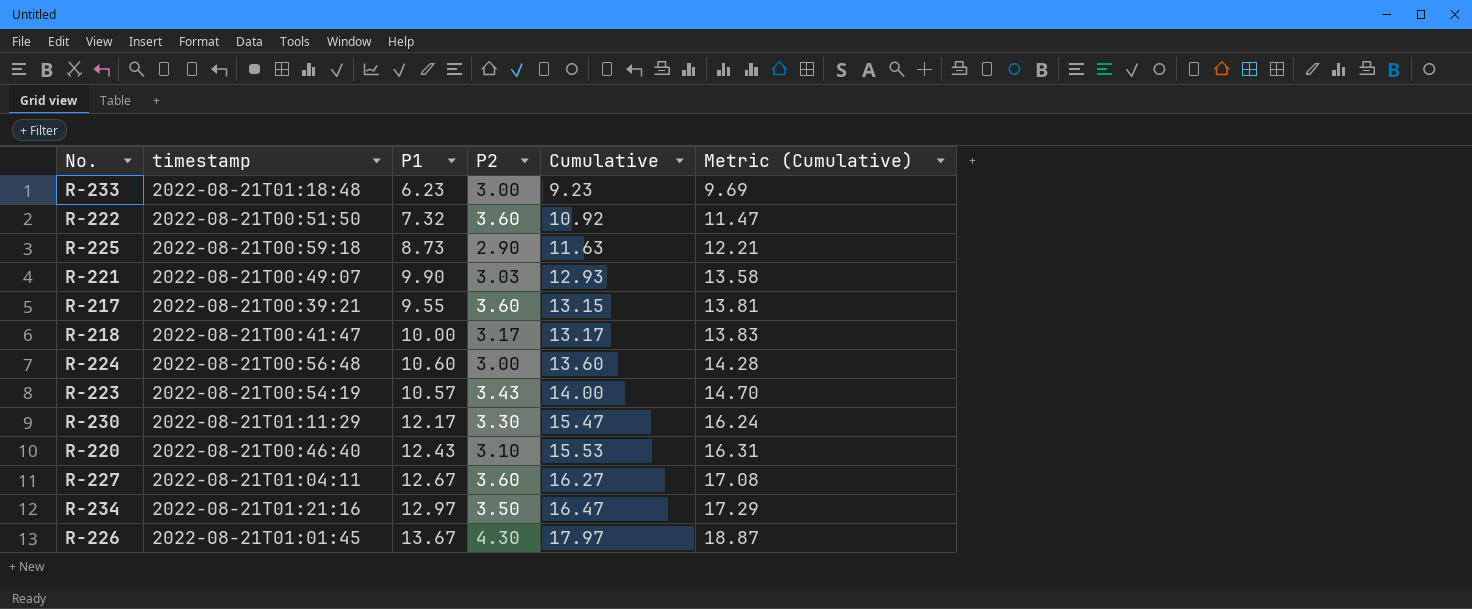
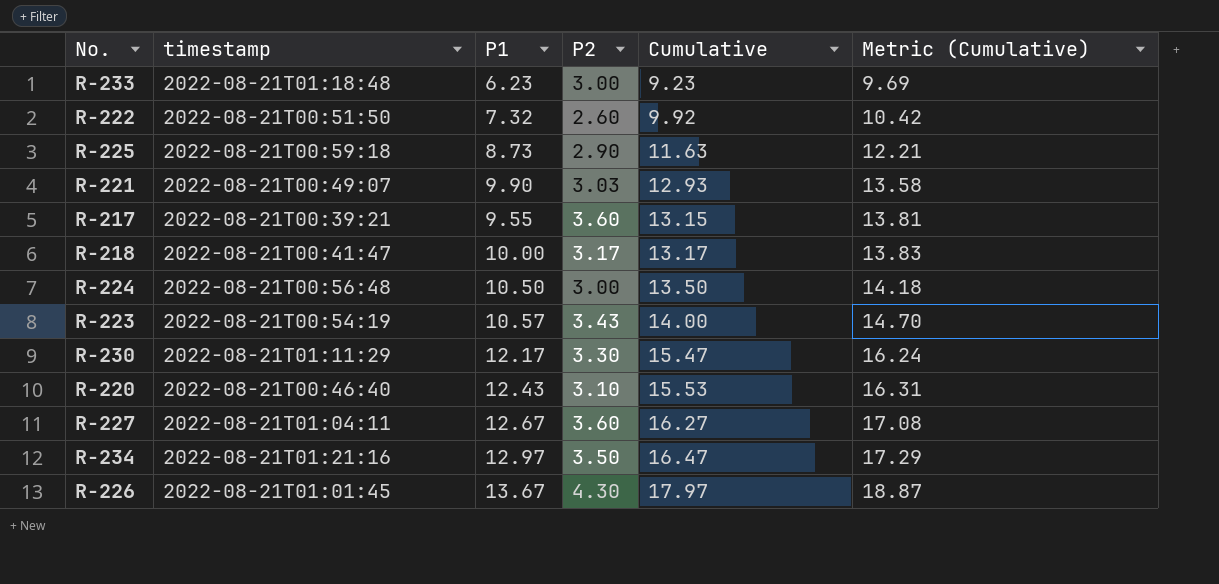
R-222 | P2: 3.60 -> 2.60
R-222 | Cumulative: 10.92 -> 9.92
R-222 | Metric (Cumulative): 11.47 -> 10.42
R-224 | P1: 10.60 -> 10.50
R-224 | Cumulative: 13.60 -> 13.50
R-224 | Metric (Cumulative): 14.28 -> 14.18

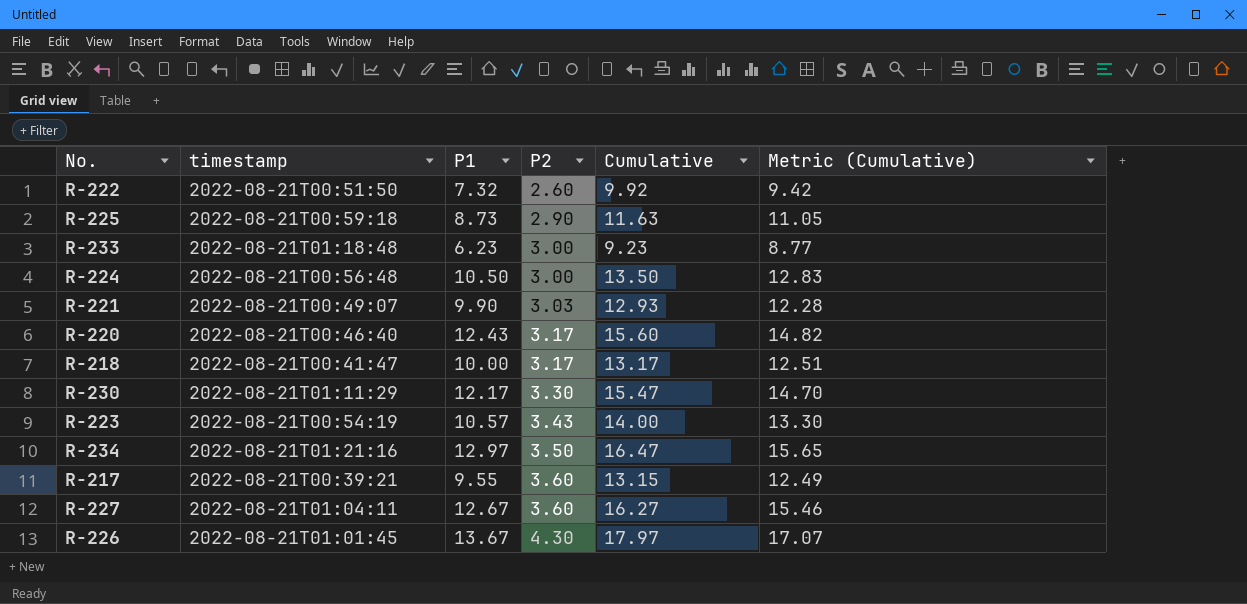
row order: Cumulative ascending -> P2 ascending
column Metric (Cumulative) | formula: [Cumulative] * 1.05 -> [Cumulative] * 0.95
R-220 | P2: 3.10 -> 3.17
R-220 | Cumulative: 15.53 -> 15.60

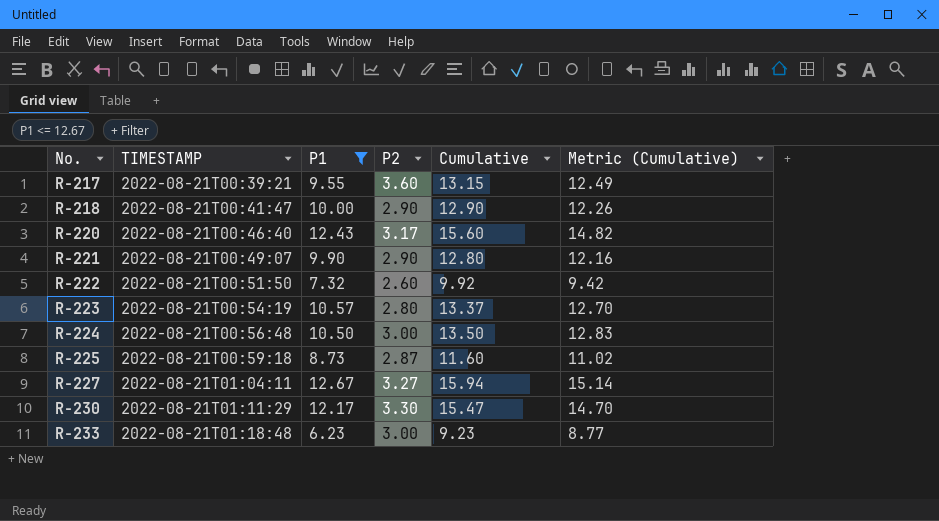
filter: none -> P1 <= 12.67
row order: P2 ascending -> No. ascending
column name: timestamp -> TIMESTAMP
R-218 | P2: 3.17 -> 2.90
R-218 | Cumulative: 13.17 -> 12.90
R-218 | Metric (Cumulative): 12.51 -> 12.26
R-221 | P2: 3.03 -> 2.90
R-221 | Cumulative: 12.93 -> 12.80
R-221 | Metric (Cumulative): 12.28 -> 12.16
R-223 | P2: 3.43 -> 2.80
R-223 | Cumulative: 14.00 -> 13.37
R-223 | Metric (Cumulative): 13.30 -> 12.70
R-225 | P2: 2.90 -> 2.87
R-225 | Cumulative: 11.63 -> 11.60
R-225 | Metric (Cumulative): 11.05 -> 11.02
R-227 | P2: 3.60 -> 3.27
R-227 | Cumulative: 16.27 -> 15.94
R-227 | Metric (Cumulative): 15.46 -> 15.14

